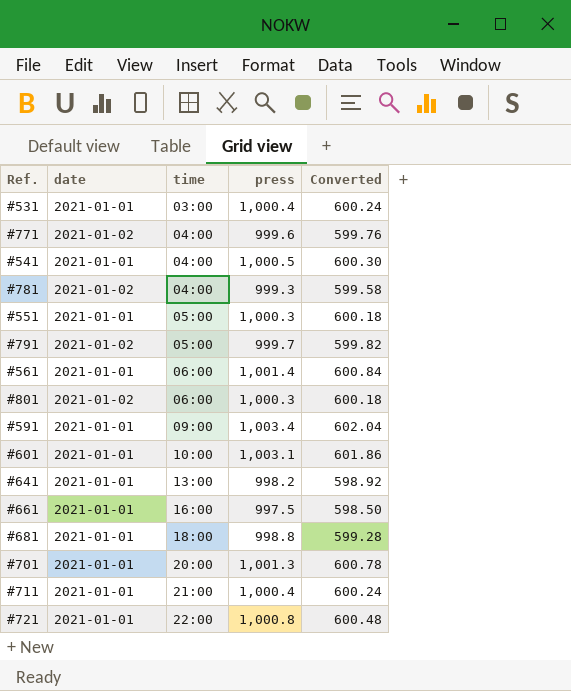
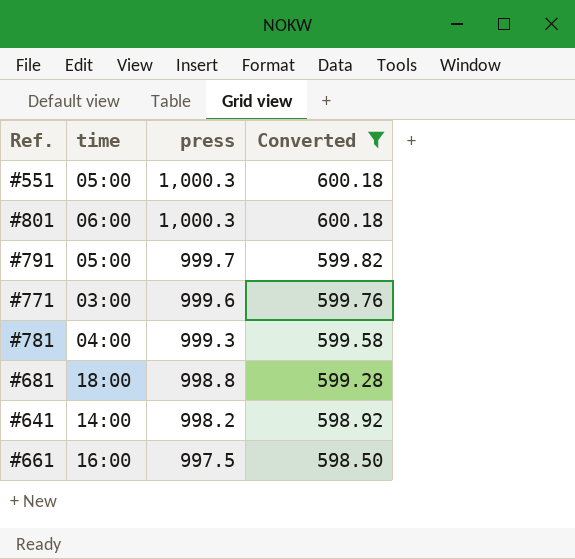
filter: none -> Converted <= 600.18
row order: time ascending -> press descending
column date | position: 2 -> none
#771 | time: 04:00 -> 03:00
#641 | time: 13:00 -> 14:00

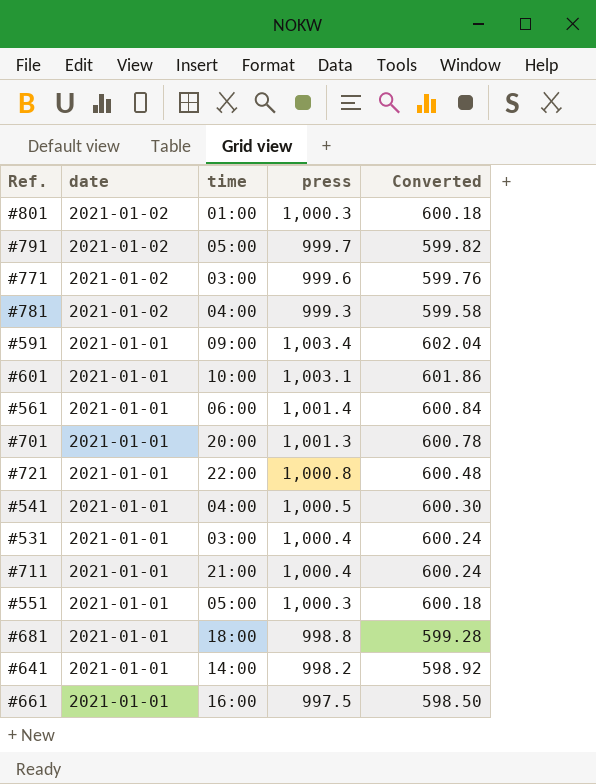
filter: Converted <= 600.18 -> none
row order: press descending -> date descending
column date | position: none -> 2
#801 | time: 06:00 -> 01:00

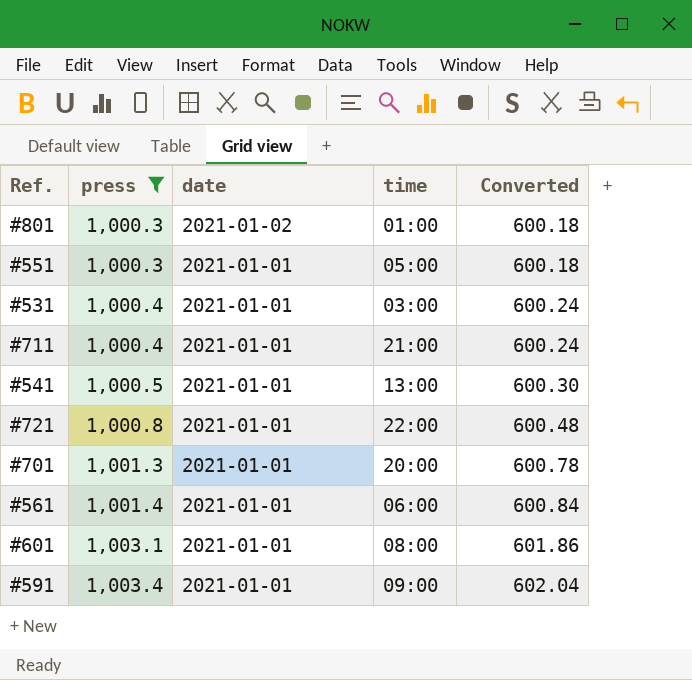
filter: none -> press >= 1,000.3
row order: date descending -> press ascending
column press | position: 4 -> 2
#541 | time: 04:00 -> 13:00
#601 | time: 10:00 -> 08:00

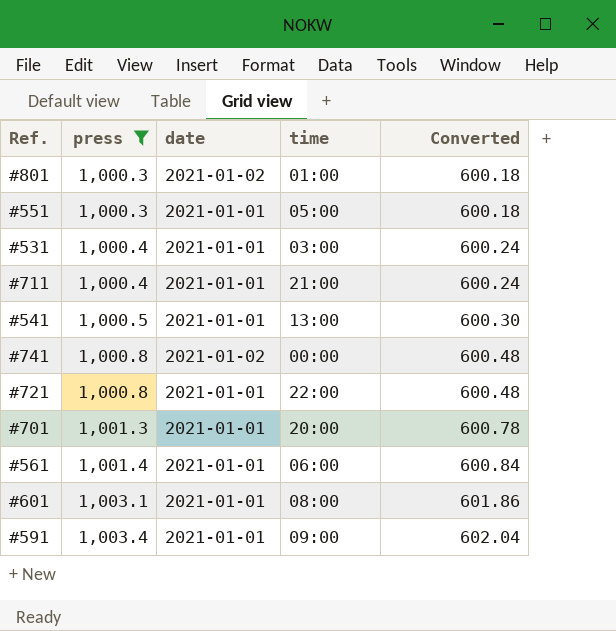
row #741: none -> 1,000.8 | 2021-01-02 | 00:00 | 600.48

